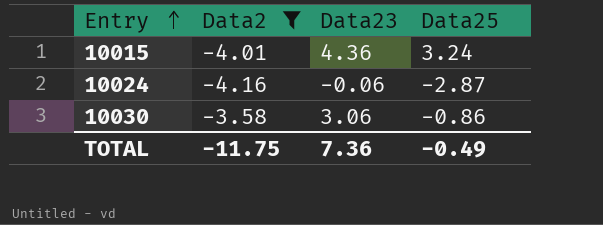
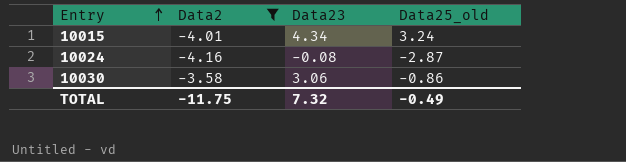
column name: Data25 -> Data25_old
10015 | Data23: 4.36 -> 4.34
10024 | Data23: -0.06 -> -0.08
TOTAL | Data23: 7.36 -> 7.32

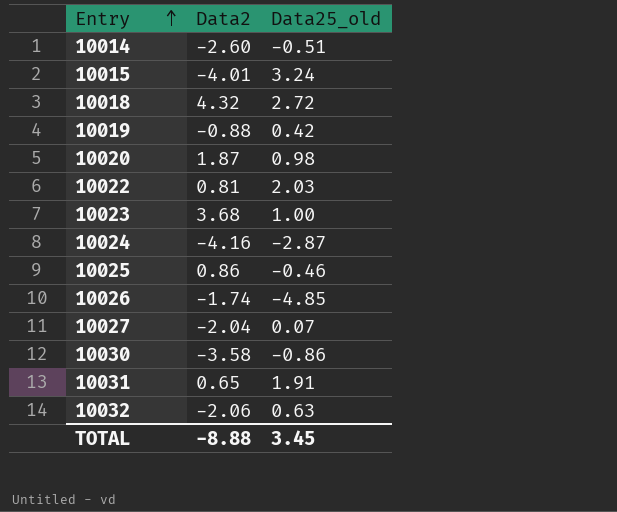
filter: Data2 <= -3.58 -> none
column Data23 | position: 3 -> none
TOTAL | Data2: -11.75 -> -8.88
TOTAL | Data25_old: -0.49 -> 3.45

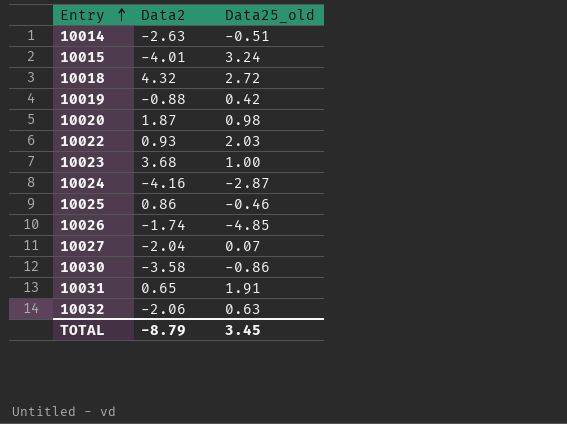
10014 | Data2: -2.60 -> -2.63
10022 | Data2: 0.81 -> 0.93
TOTAL | Data2: -8.88 -> -8.79

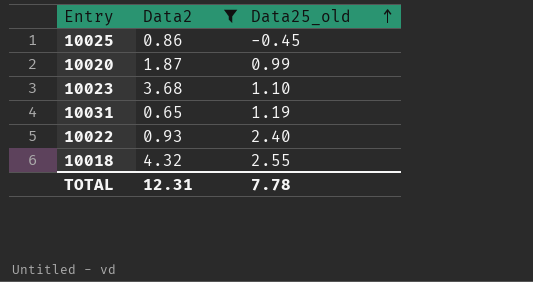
filter: none -> Data2 >= 0.65
row order: Entry ascending -> Data25_old ascending
10025 | Data25_old: -0.46 -> -0.45
10020 | Data25_old: 0.98 -> 0.99
10023 | Data25_old: 1.00 -> 1.10
10031 | Data25_old: 1.91 -> 1.19
10022 | Data25_old: 2.03 -> 2.40
10018 | Data25_old: 2.72 -> 2.55
TOTAL | Data2: -8.79 -> 12.31
TOTAL | Data25_old: 3.45 -> 7.78

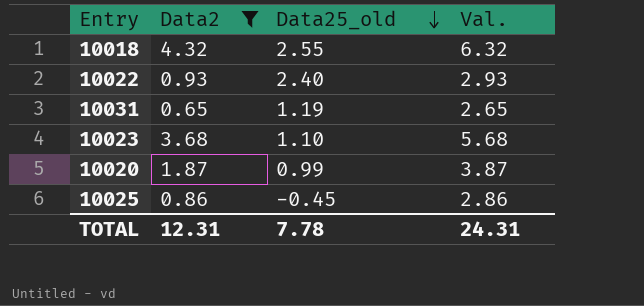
row order: Data25_old ascending -> Data25_old descending
column Val. | formula: none -> [Data2] + 2

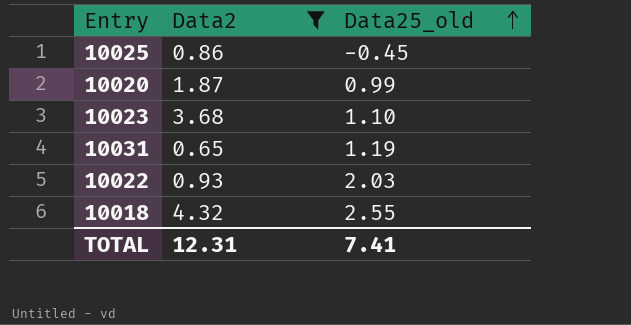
row order: Data25_old descending -> Data25_old ascending
column Val. | formula: [Data2] + 2 -> none
10022 | Data25_old: 2.40 -> 2.03
TOTAL | Data25_old: 7.78 -> 7.41

